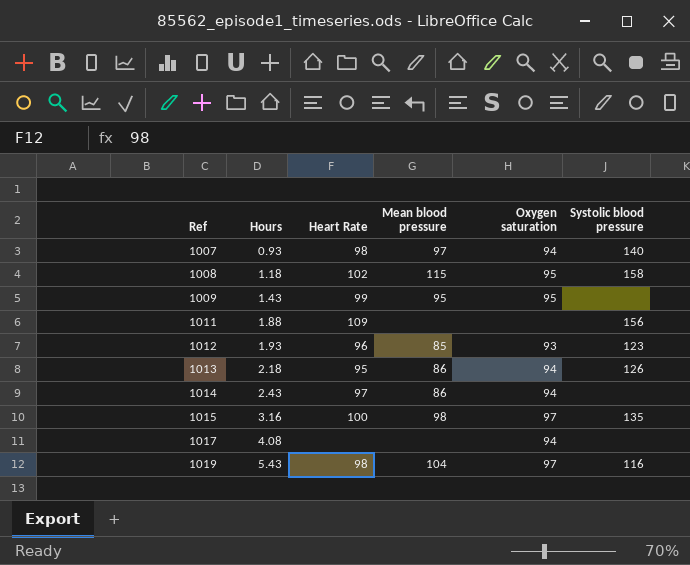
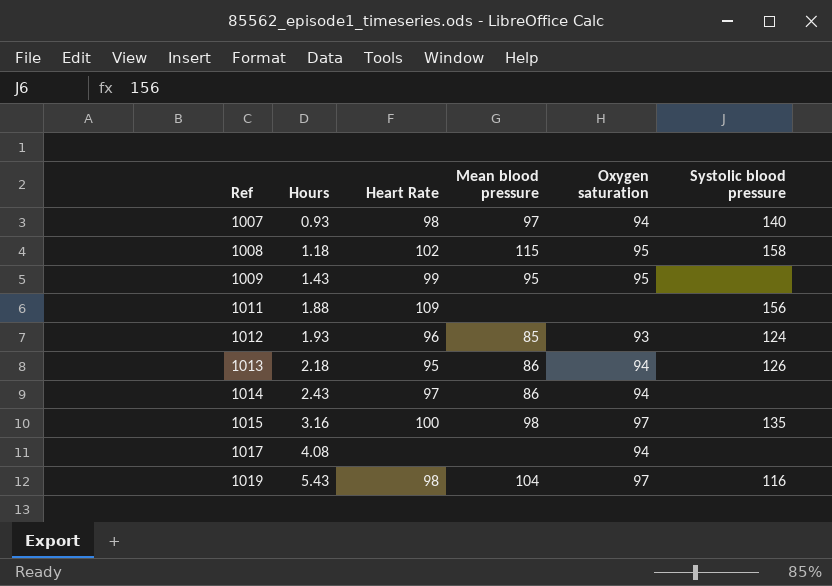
1012 | Systolic blood pressure: 123 -> 124

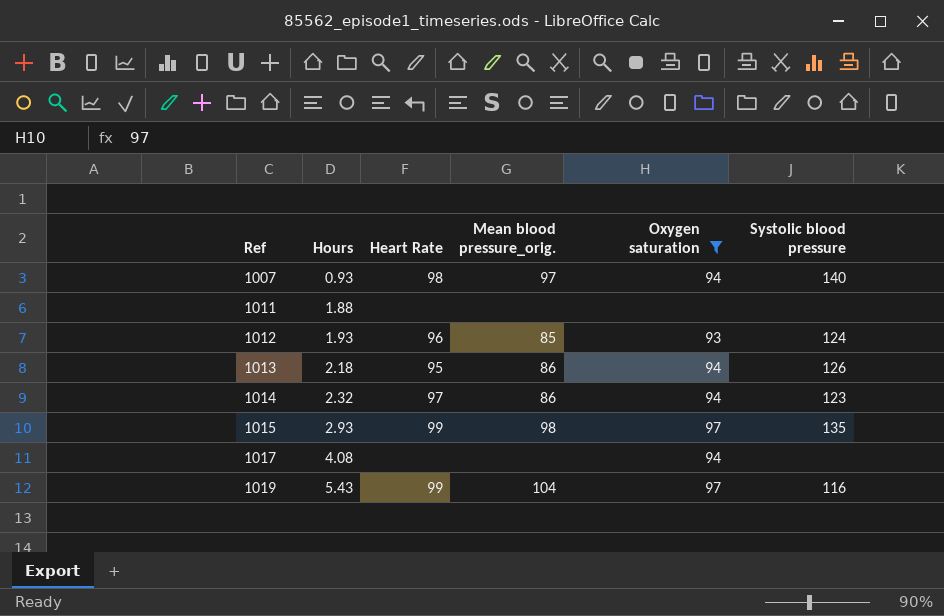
filter: none -> Oxygen saturation != 95
column name: Mean blood pressure -> Mean blood pressure_orig.
1011 | Heart Rate: 109 -> none
1011 | Systolic blood pressure: 156 -> none
1014 | Hours: 2.43 -> 2.32
1014 | Systolic blood pressure: none -> 123
1015 | Hours: 3.16 -> 2.93
1015 | Heart Rate: 100 -> 99
1019 | Heart Rate: 98 -> 99

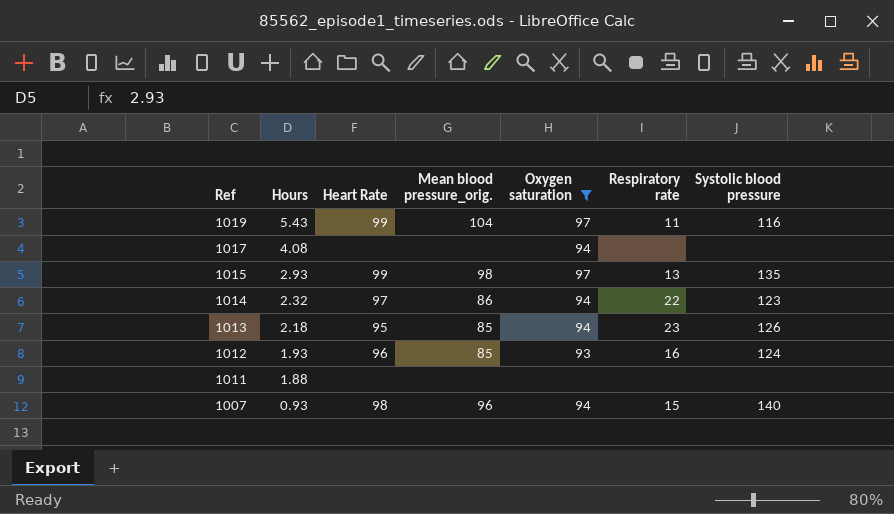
row order: Ref ascending -> Ref descending
column Respiratory rate | position: none -> 6
1013 | Mean blood pressure_orig.: 86 -> 85
1007 | Mean blood pressure_orig.: 97 -> 96

